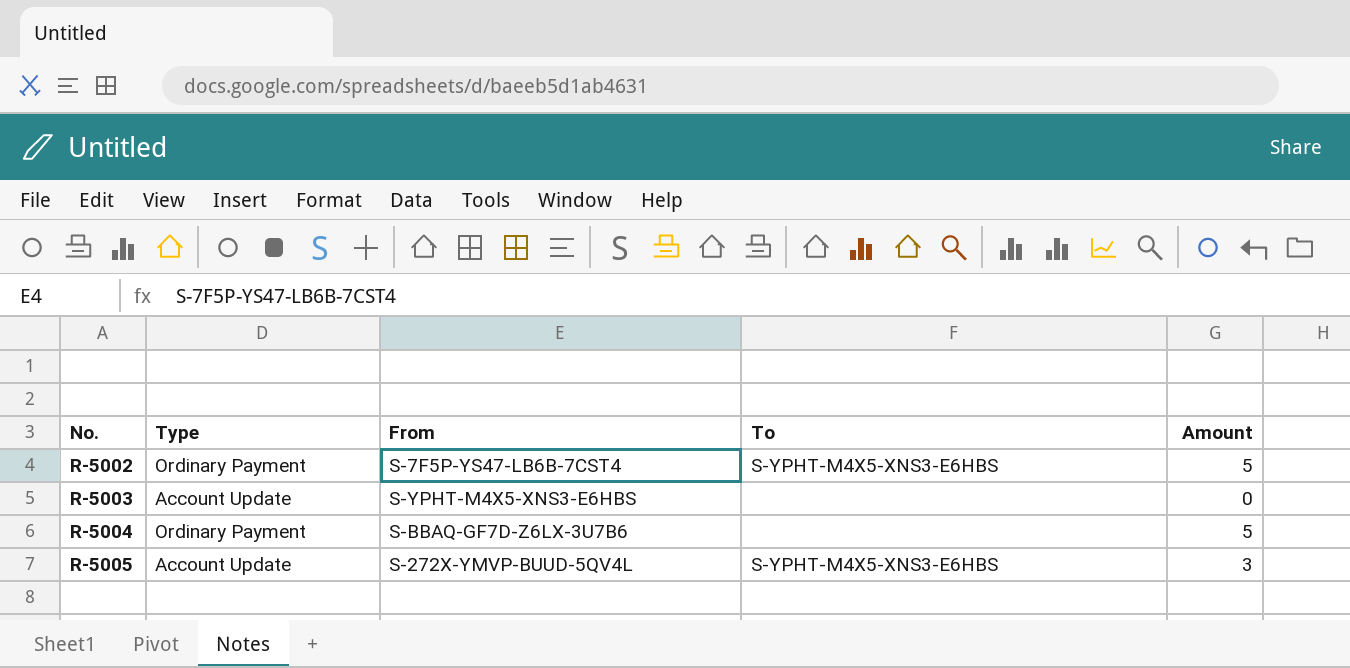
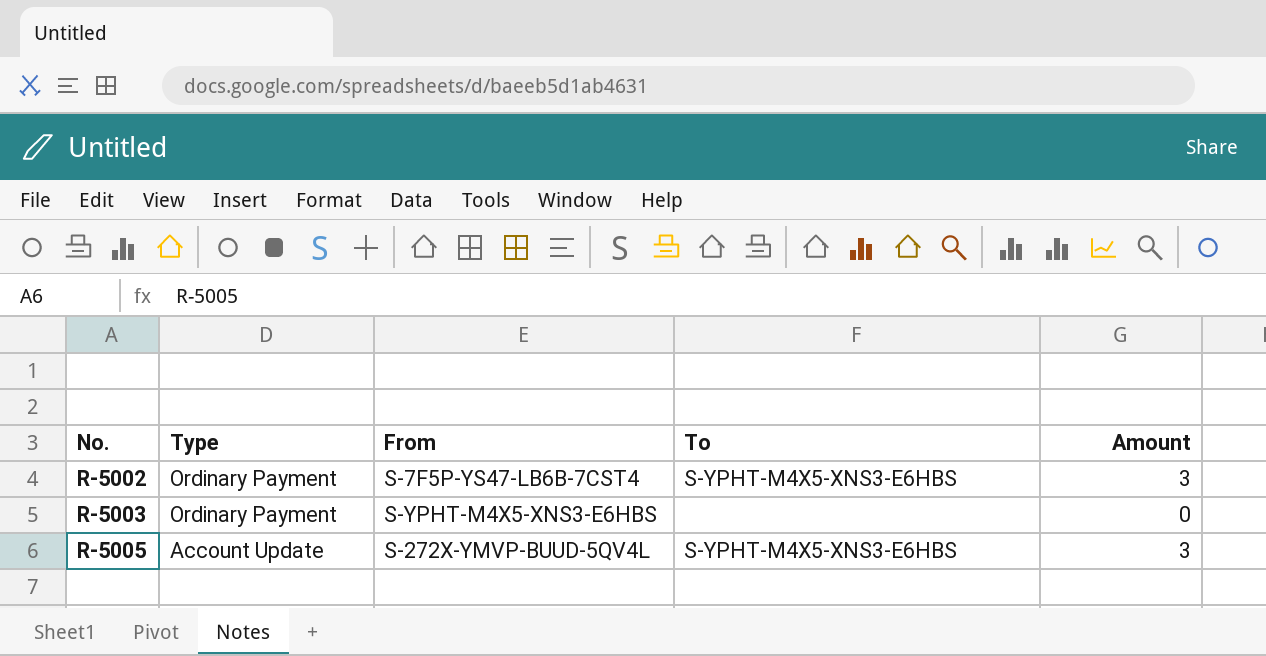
row R-5004: Ordinary Payment | S-BBAQ-GF7D-Z6LX-3U7B6 | none | 5 -> none
R-5002 | Amount: 5 -> 3
R-5003 | Type: Account Update -> Ordinary Payment

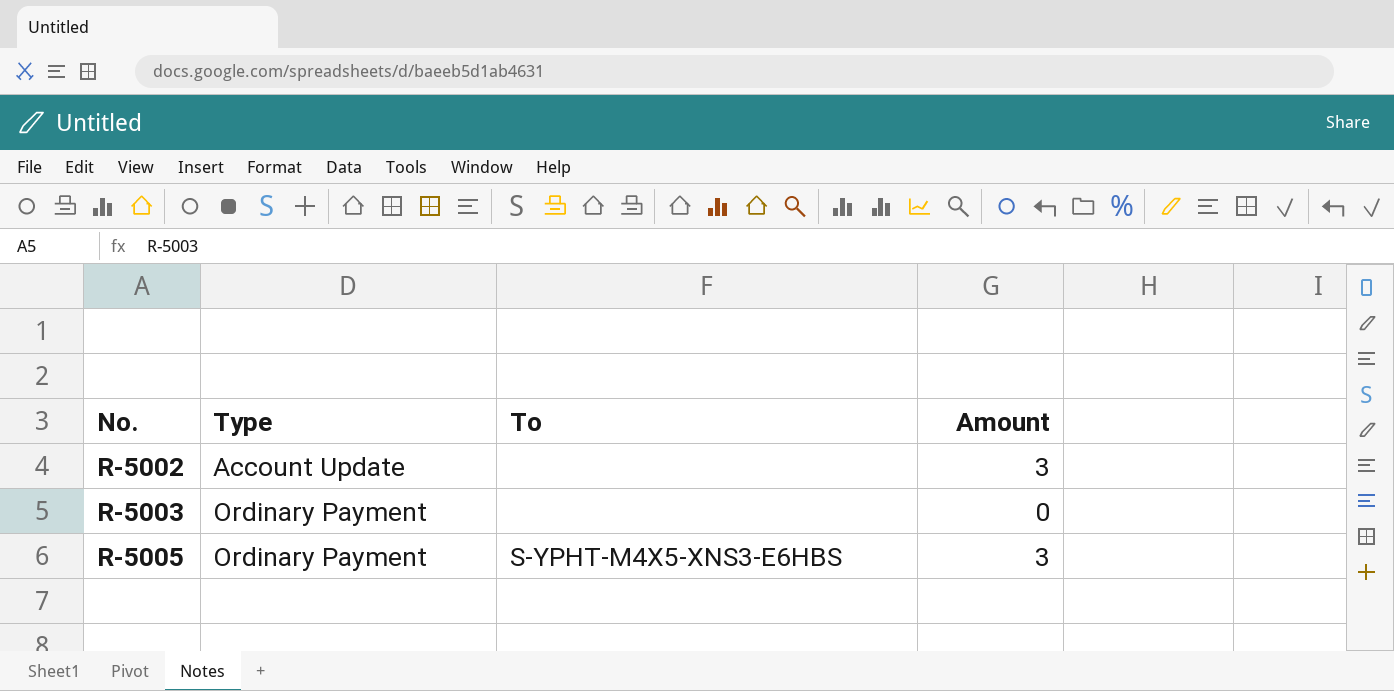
column From | position: 3 -> none
R-5002 | Type: Ordinary Payment -> Account Update
R-5002 | To: S-YPHT-M4X5-XNS3-E6HBS -> none
R-5005 | Type: Account Update -> Ordinary Payment

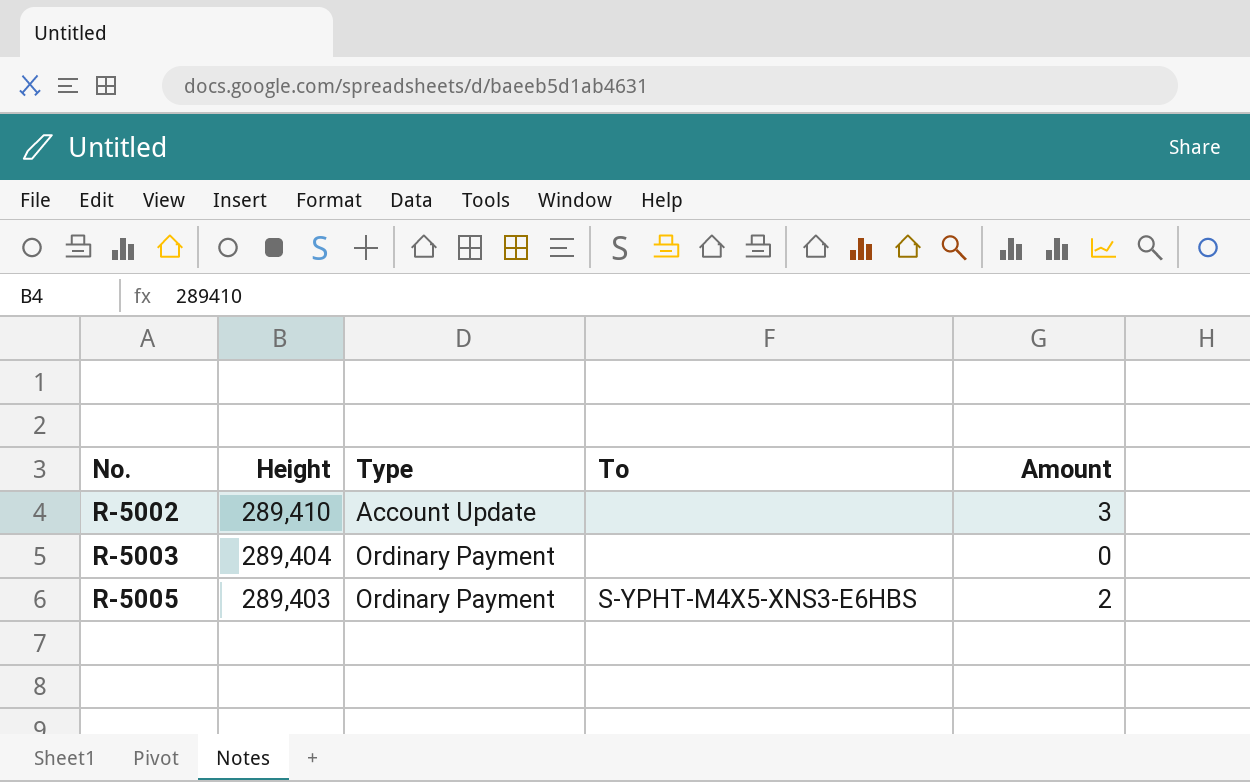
column Height | position: none -> 2
R-5005 | Amount: 3 -> 2

